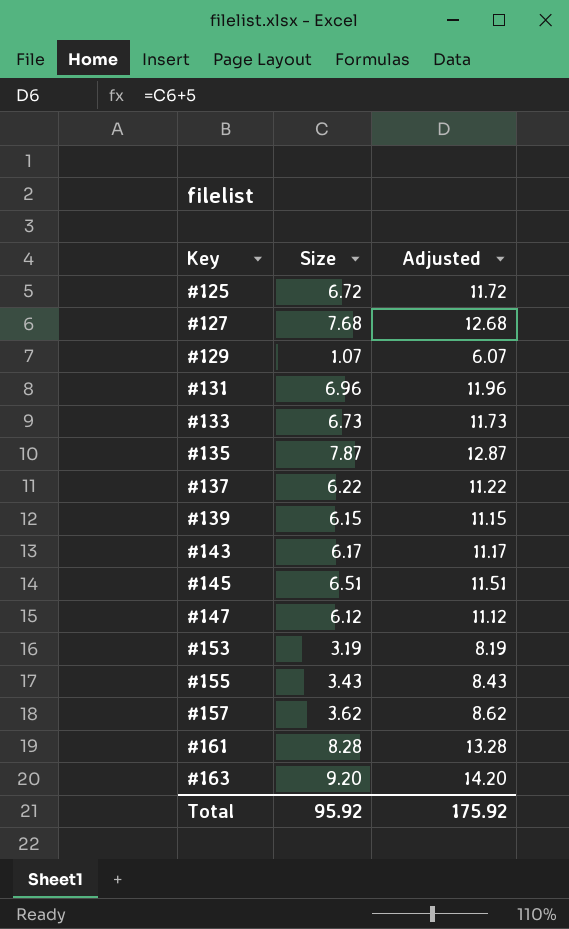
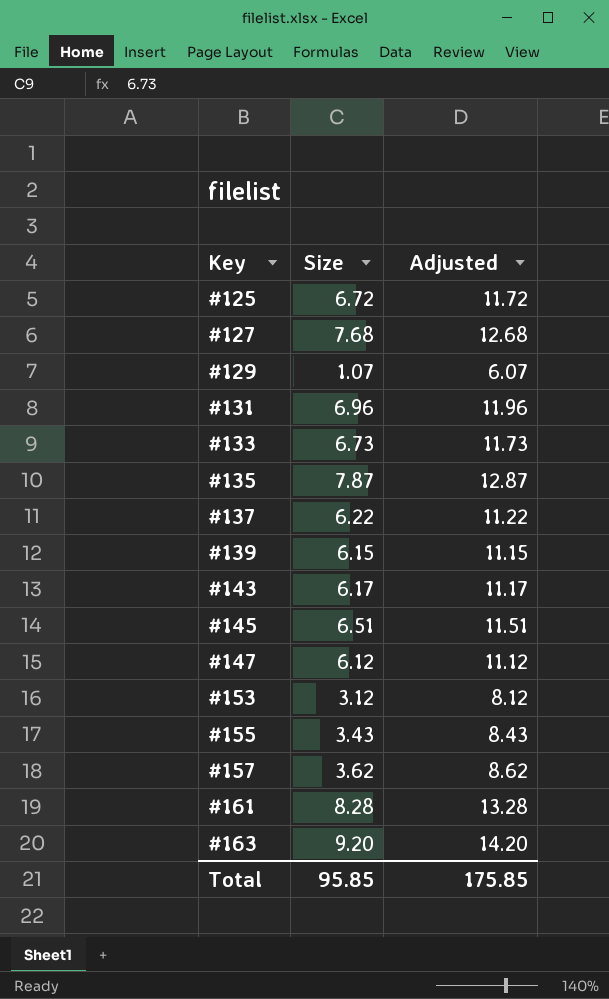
#153 | Size: 3.19 -> 3.12
#153 | Adjusted: 8.19 -> 8.12
Total | Size: 95.92 -> 95.85
Total | Adjusted: 175.92 -> 175.85

